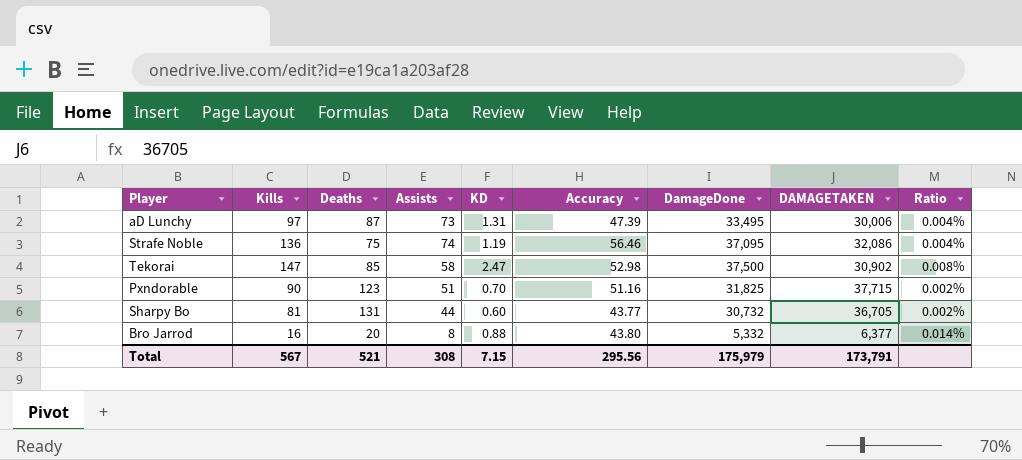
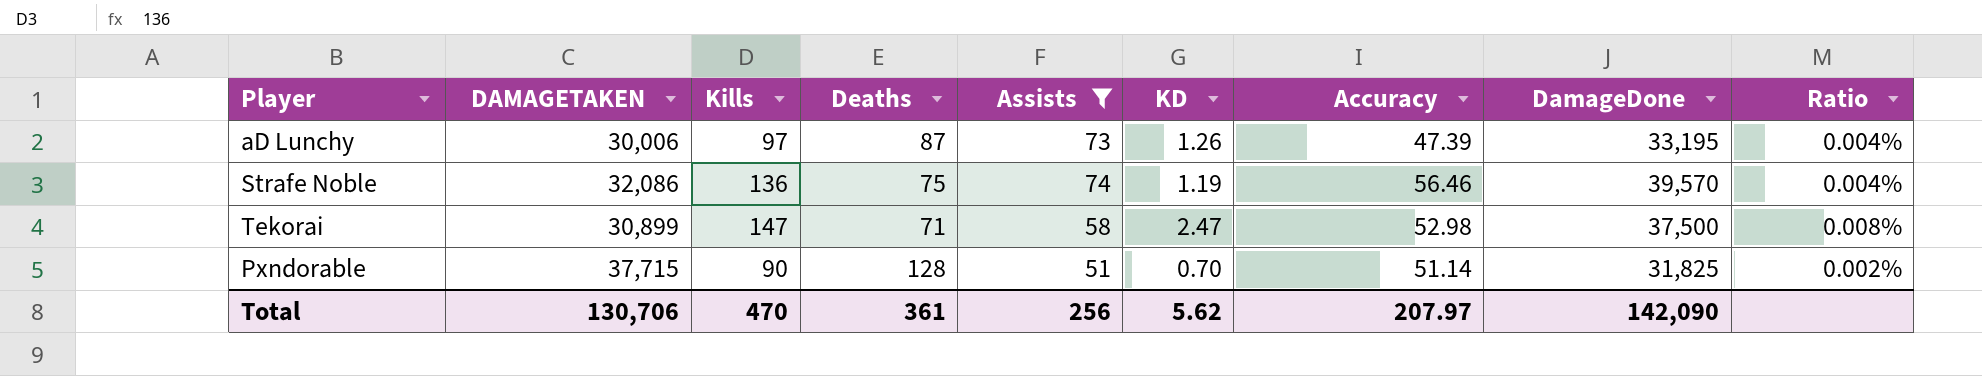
filter: none -> Assists >= 51
column DAMAGETAKEN | position: 8 -> 2
aD Lunchy | KD: 1.31 -> 1.26
aD Lunchy | DamageDone: 33,495 -> 33,195
Strafe Noble | DamageDone: 37,095 -> 39,570
Tekorai | DAMAGETAKEN: 30,902 -> 30,899
Tekorai | Deaths: 85 -> 71
Pxndorable | Deaths: 123 -> 128
Pxndorable | Accuracy: 51.16 -> 51.14
Total | DAMAGETAKEN: 173,791 -> 130,706
Total | Kills: 567 -> 470
Total | Deaths: 521 -> 361
Total | Assists: 308 -> 256
Total | KD: 7.15 -> 5.62
Total | Accuracy: 295.56 -> 207.97
Total | DamageDone: 175,979 -> 142,090

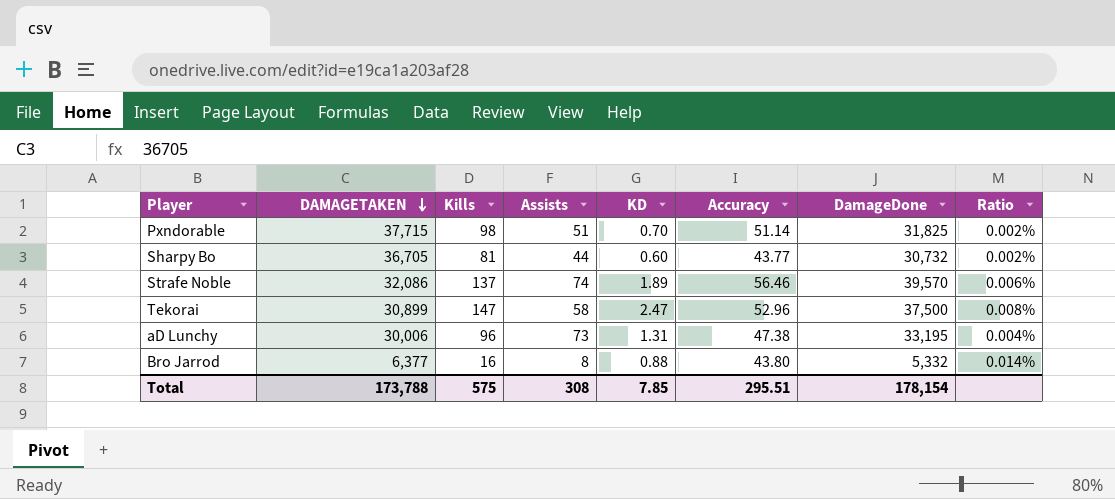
filter: Assists >= 51 -> none
row order: none -> DAMAGETAKEN descending
column Deaths | position: 4 -> none
Pxndorable | Kills: 90 -> 98
Strafe Noble | Kills: 136 -> 137
Strafe Noble | KD: 1.19 -> 1.89
Strafe Noble | Ratio: 0.004% -> 0.006%
Tekorai | Accuracy: 52.98 -> 52.96
aD Lunchy | Kills: 97 -> 96
aD Lunchy | KD: 1.26 -> 1.31
aD Lunchy | Accuracy: 47.39 -> 47.38
Total | DAMAGETAKEN: 130,706 -> 173,788
Total | Kills: 470 -> 575
Total | Assists: 256 -> 308
Total | KD: 5.62 -> 7.85
Total | Accuracy: 207.97 -> 295.51
Total | DamageDone: 142,090 -> 178,154

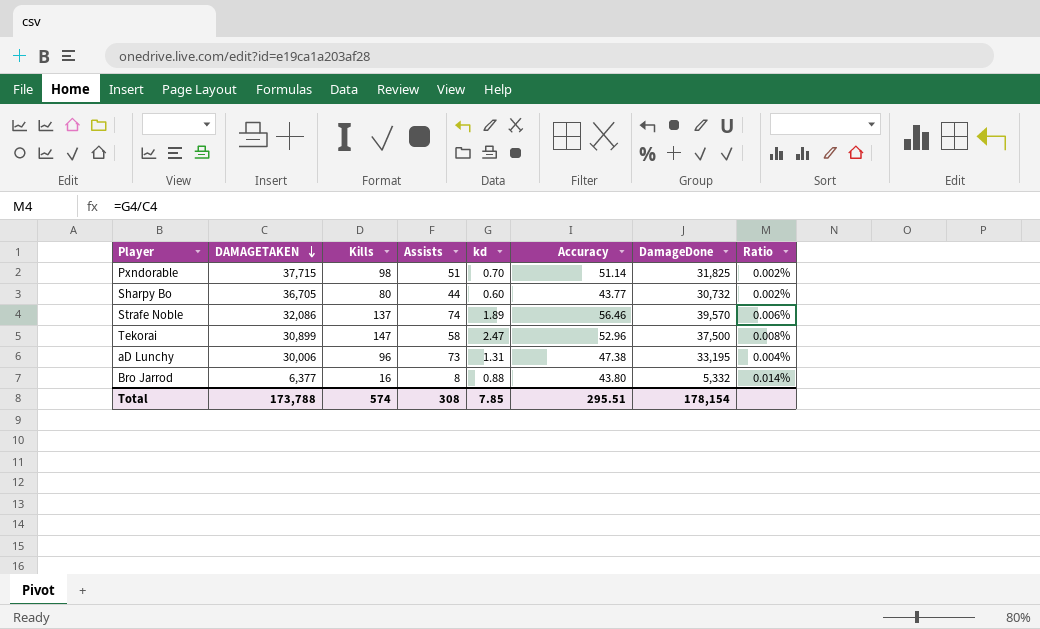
column name: KD -> kd
Sharpy Bo | Kills: 81 -> 80
Total | Kills: 575 -> 574

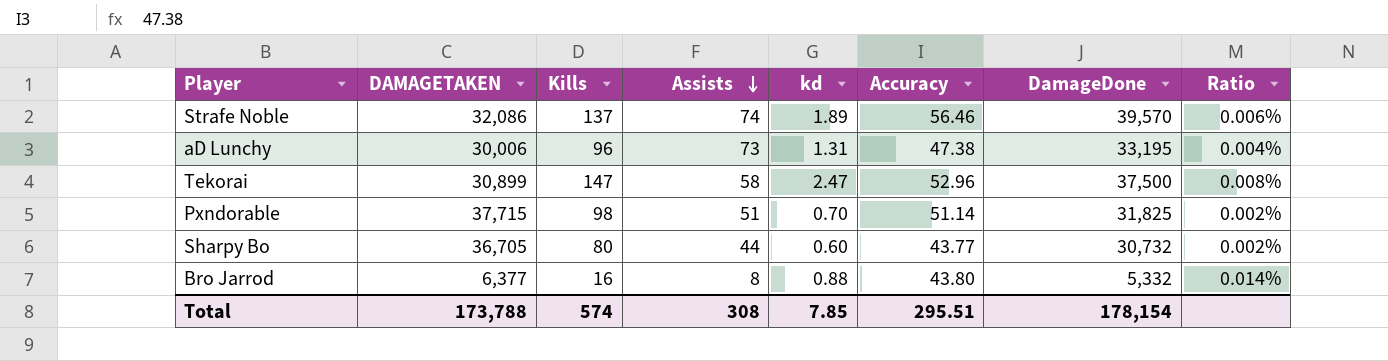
row order: DAMAGETAKEN descending -> Assists descending

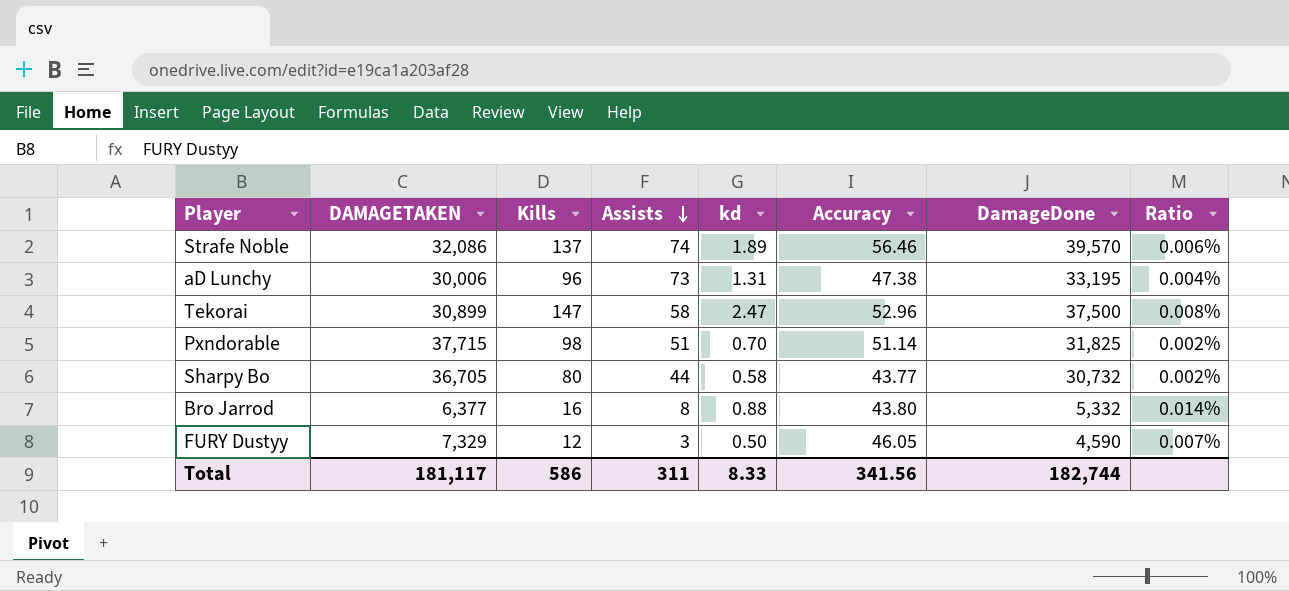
Sharpy Bo | kd: 0.60 -> 0.58
row FURY Dustyy: none -> 7,329 | 12 | 3 | 0.50 | 46.05 | 4,590 | 0.007%
Total | DAMAGETAKEN: 173,788 -> 181,117
Total | Kills: 574 -> 586
Total | Assists: 308 -> 311
Total | kd: 7.85 -> 8.33
Total | Accuracy: 295.51 -> 341.56
Total | DamageDone: 178,154 -> 182,744

